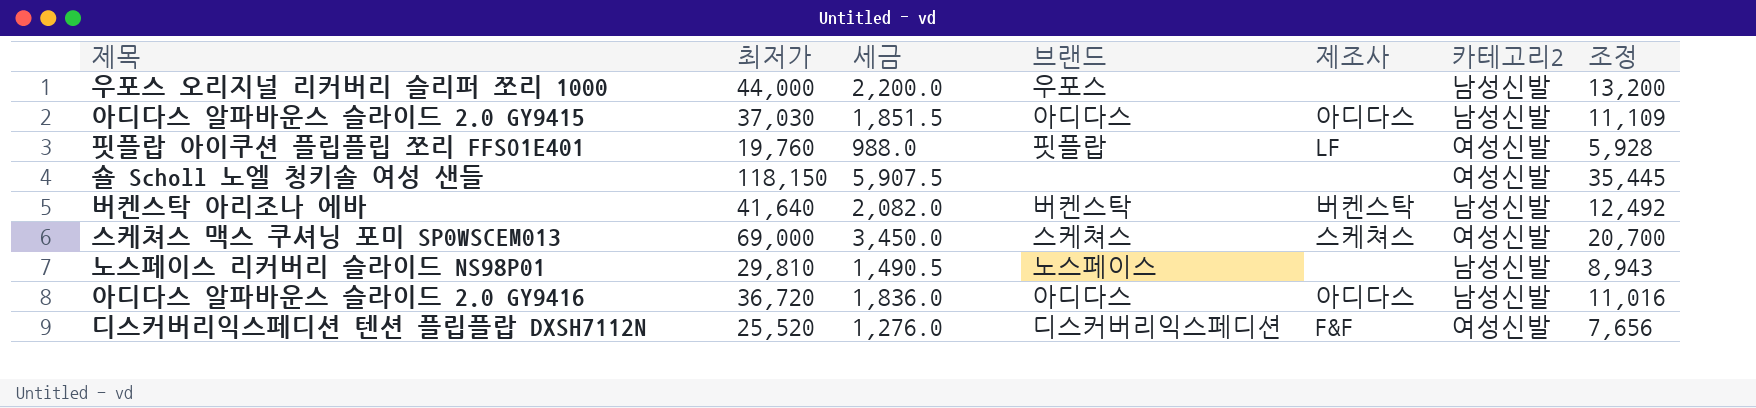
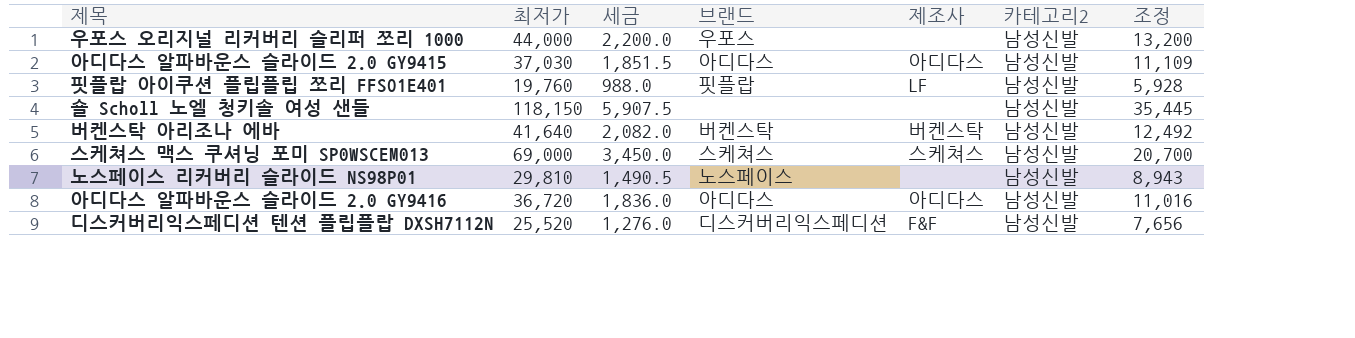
핏플랍 아이쿠션 플립플립 쪼리 FFSO1E401 | 카테고리2: 여성신발 -> 남성신발
숄 Scholl 노엘 청키솔 여성 샌들 | 카테고리2: 여성신발 -> 남성신발
스케쳐스 맥스 쿠셔닝 포미 SP0WSCEM013 | 카테고리2: 여성신발 -> 남성신발
디스커버리익스페디션 텐션 플립플랍 DXSH7112N | 카테고리2: 여성신발 -> 남성신발

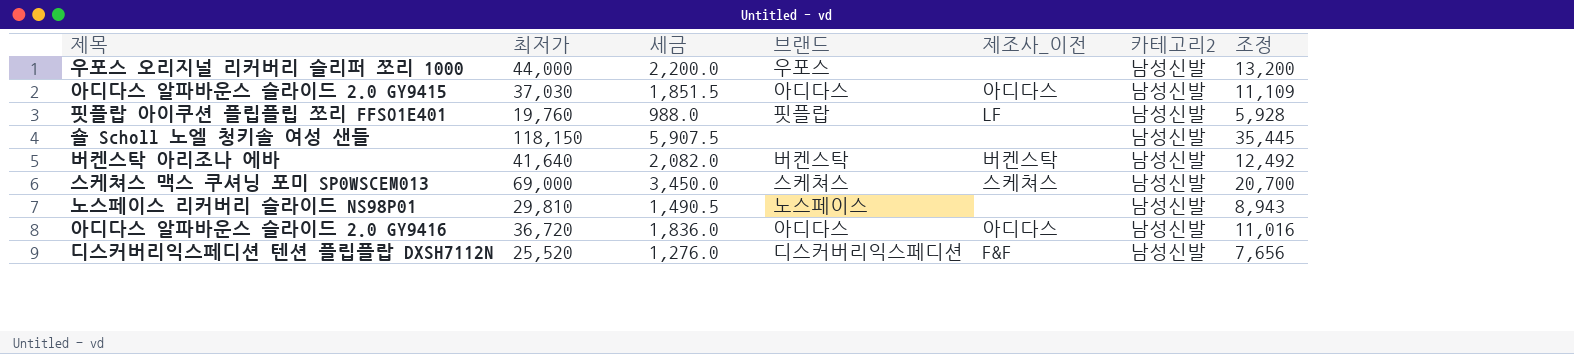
column name: 제조사 -> 제조사_이전

